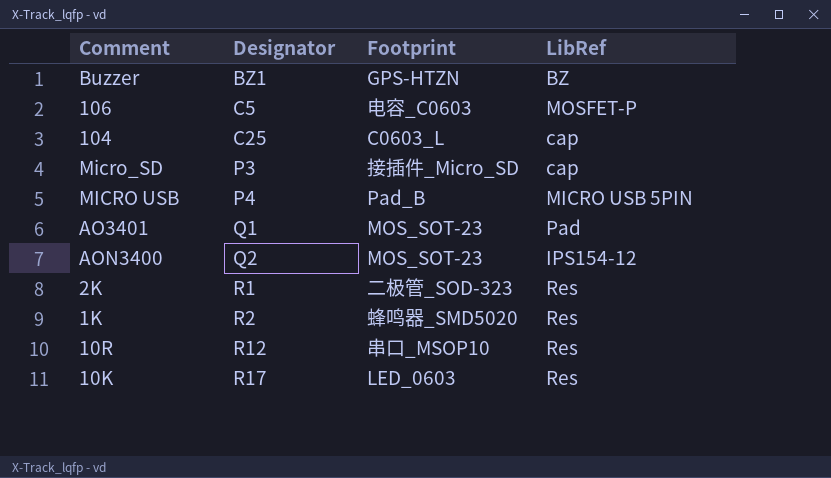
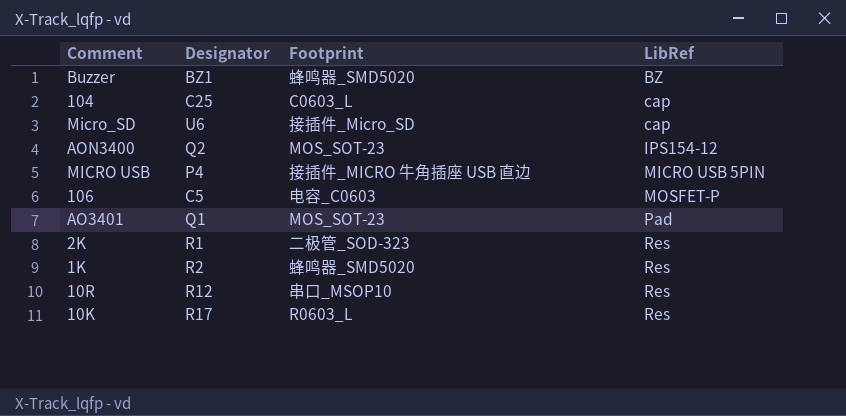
row order: Designator ascending -> LibRef ascending
Buzzer | Footprint: GPS-HTZN -> 蜂鸣器_SMD5020
Micro_SD | Designator: P3 -> U6
MICRO USB | Footprint: Pad_B -> 接插件_MICRO 牛角插座 USB 直边
10K | Footprint: LED_0603 -> R0603_L

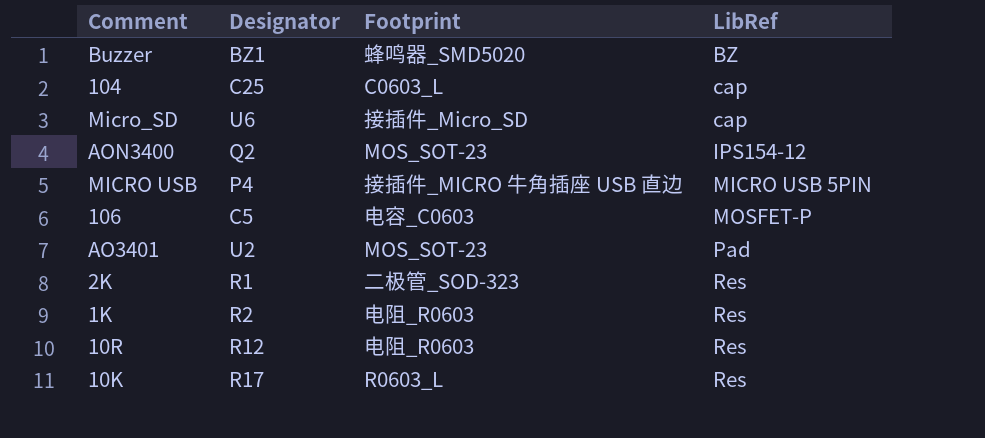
AO3401 | Designator: Q1 -> U2
1K | Footprint: 蜂鸣器_SMD5020 -> 电阻_R0603
10R | Footprint: 串口_MSOP10 -> 电阻_R0603

